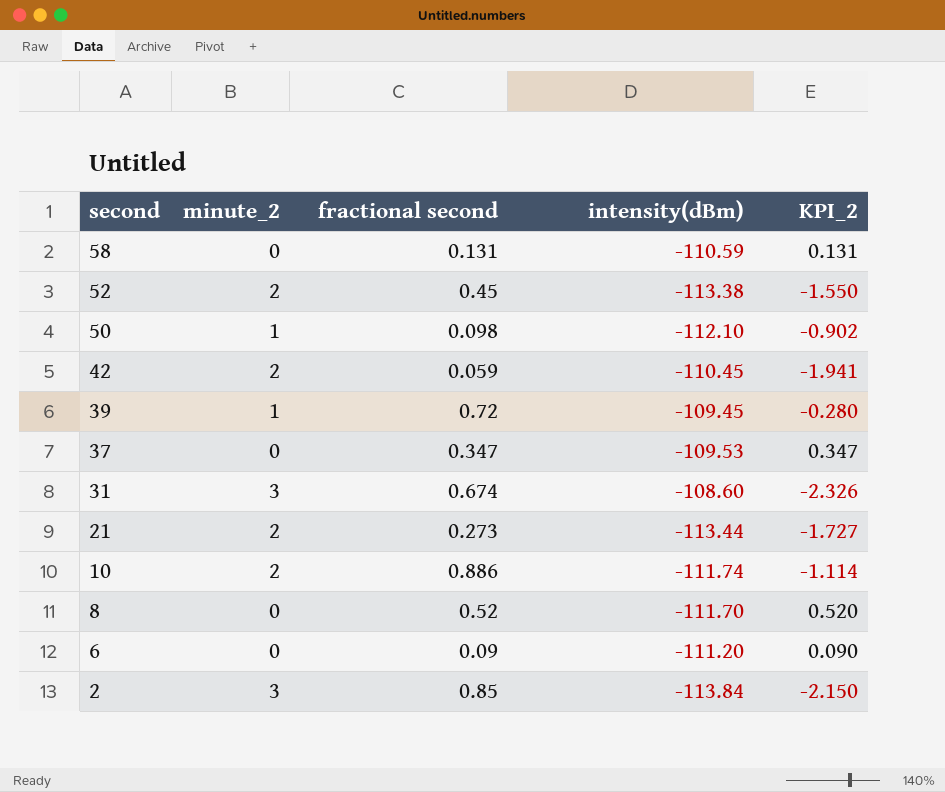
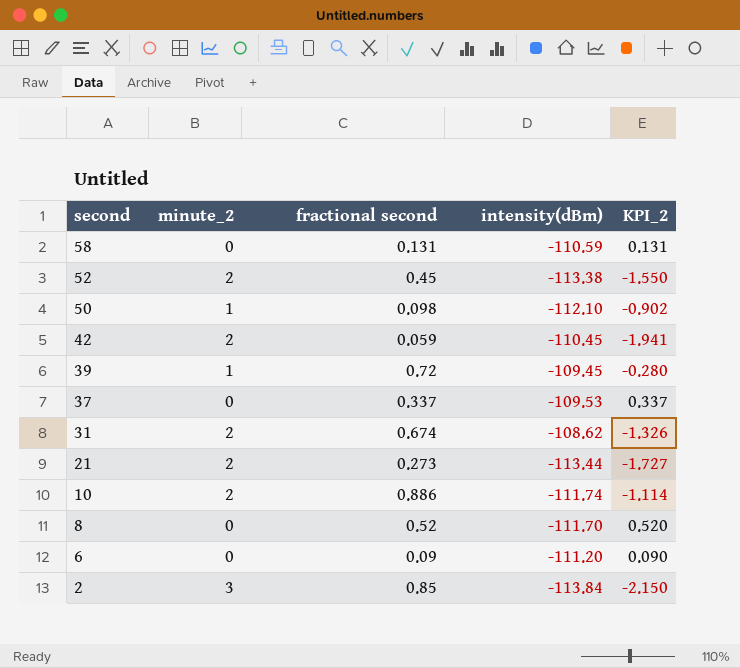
37 | fractional second: 0.347 -> 0.337
37 | KPI_2: 0.347 -> 0.337
31 | minute_2: 3 -> 2
31 | intensity(dBm): -108.60 -> -108.62
31 | KPI_2: -2.326 -> -1.326

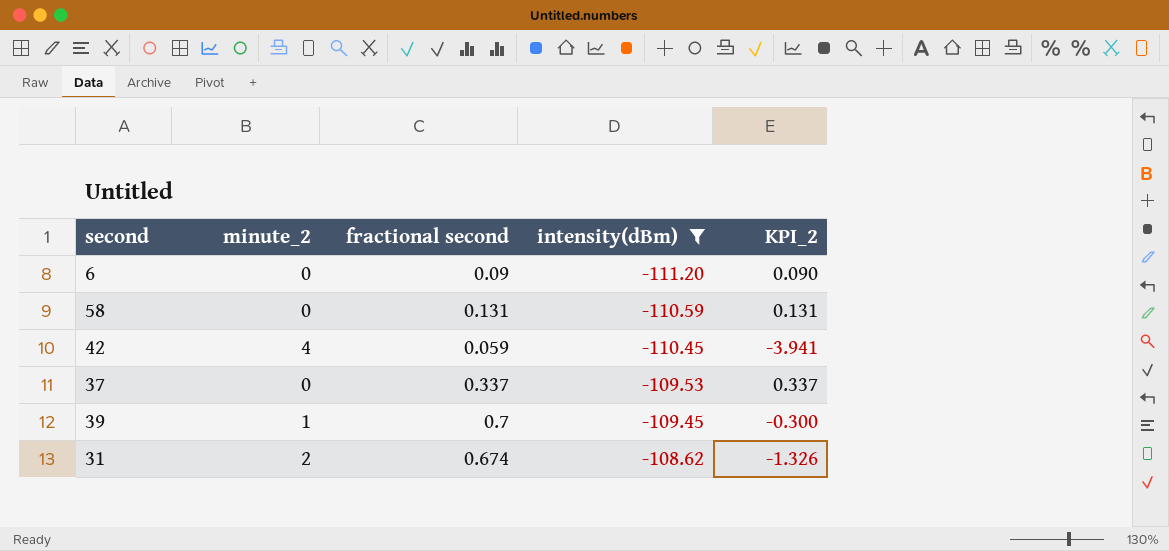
filter: none -> intensity(dBm) >= -111.20
row order: second descending -> intensity(dBm) ascending
42 | minute_2: 2 -> 4
42 | KPI_2: -1.941 -> -3.941
39 | fractional second: 0.72 -> 0.7
39 | KPI_2: -0.280 -> -0.300

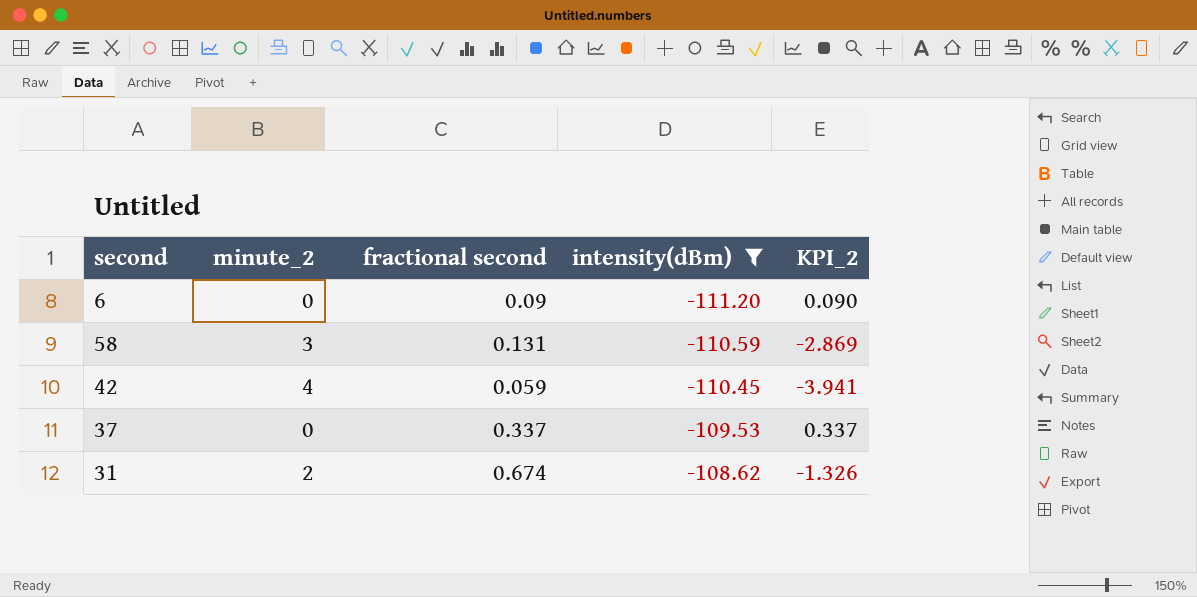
row 39: 1 | 0.7 | -109.45 | -0.300 -> none
58 | minute_2: 0 -> 3
58 | KPI_2: 0.131 -> -2.869

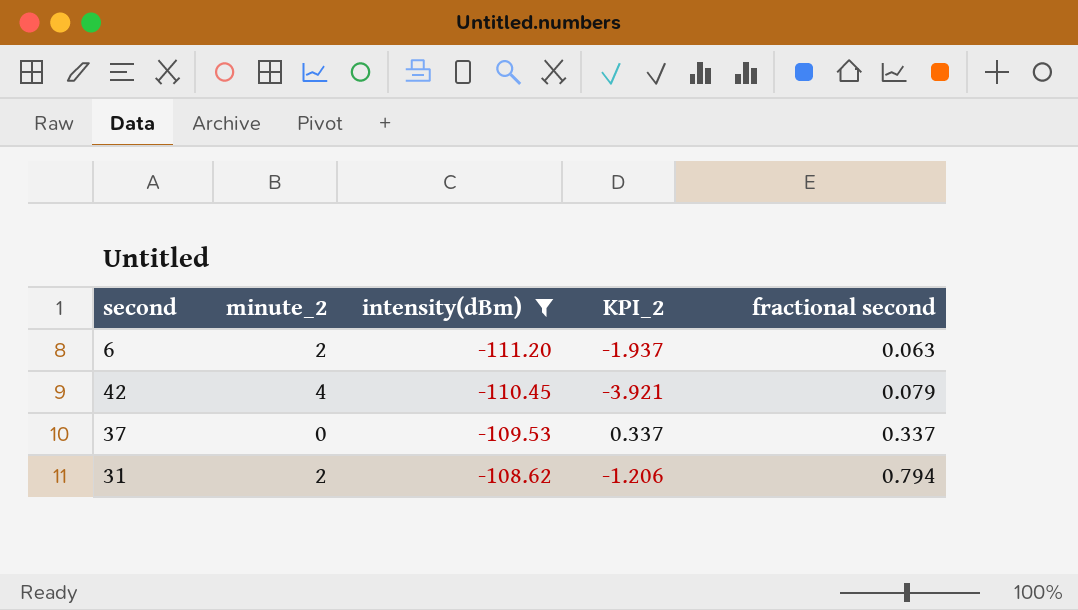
column fractional second | position: 3 -> 5
row 58: 3 | 0.131 | -110.59 | -2.869 -> none
6 | minute_2: 0 -> 2
6 | KPI_2: 0.090 -> -1.937
6 | fractional second: 0.09 -> 0.063
42 | KPI_2: -3.941 -> -3.921
42 | fractional second: 0.059 -> 0.079
31 | KPI_2: -1.326 -> -1.206
31 | fractional second: 0.674 -> 0.794

